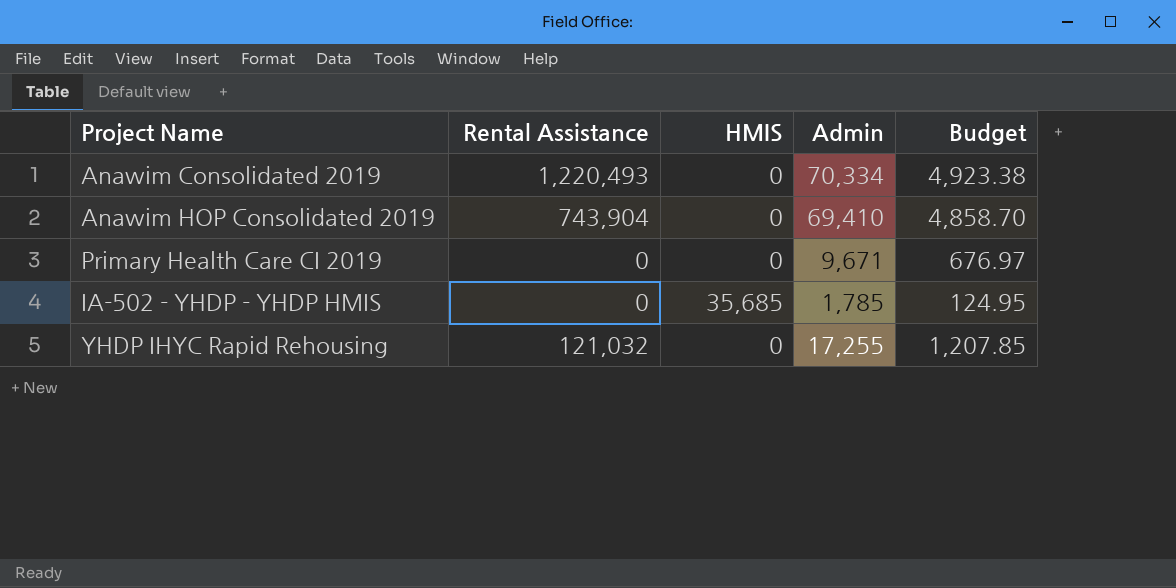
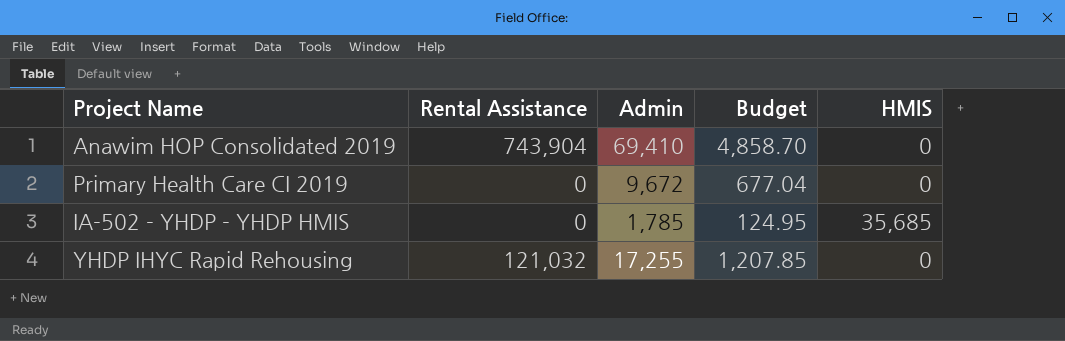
column HMIS | position: 3 -> 5
row Anawim Consolidated 2019: 1,220,493 | 0 | 70,334 | 4,923.38 -> none
Primary Health Care CI 2019 | Admin: 9,671 -> 9,672
Primary Health Care CI 2019 | Budget: 676.97 -> 677.04

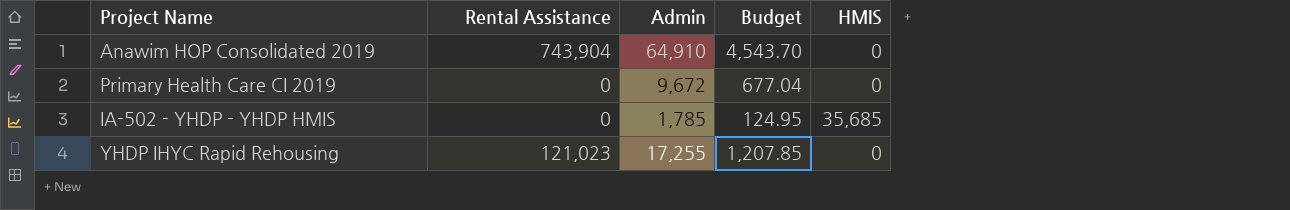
Anawim HOP Consolidated 2019 | Admin: 69,410 -> 64,910
Anawim HOP Consolidated 2019 | Budget: 4,858.70 -> 4,543.70
YHDP IHYC Rapid Rehousing | Rental Assistance: 121,032 -> 121,023

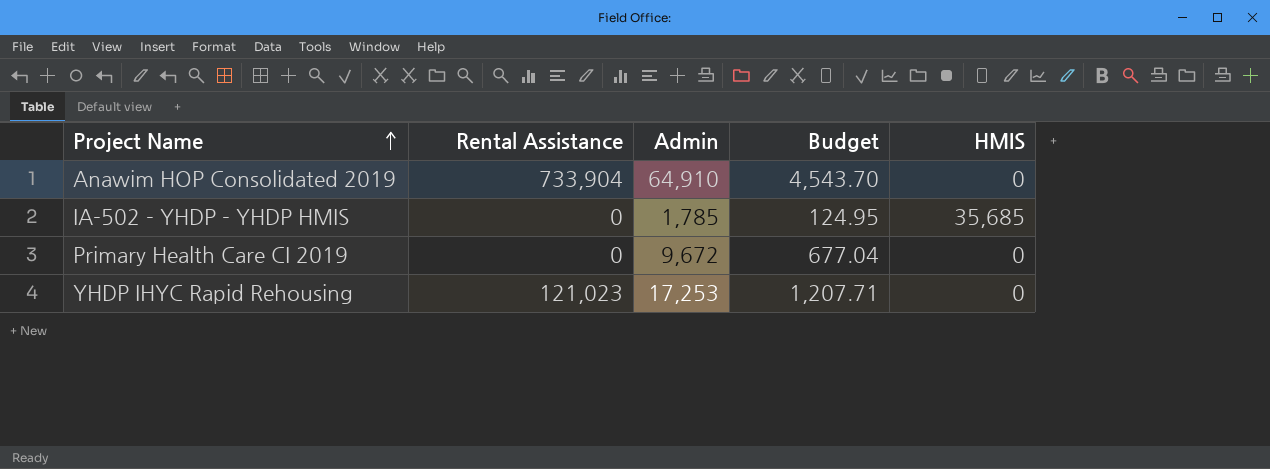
row order: none -> Project Name ascending
Anawim HOP Consolidated 2019 | Rental Assistance: 743,904 -> 733,904
YHDP IHYC Rapid Rehousing | Admin: 17,255 -> 17,253
YHDP IHYC Rapid Rehousing | Budget: 1,207.85 -> 1,207.71

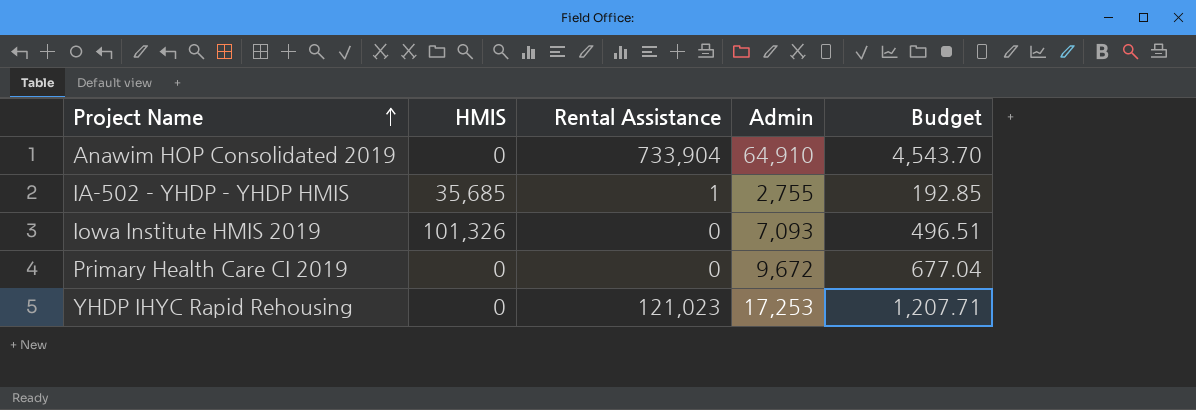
column HMIS | position: 5 -> 2
IA-502 - YHDP - YHDP HMIS | Rental Assistance: 0 -> 1
IA-502 - YHDP - YHDP HMIS | Admin: 1,785 -> 2,755
IA-502 - YHDP - YHDP HMIS | Budget: 124.95 -> 192.85
row Iowa Institute HMIS 2019: none -> 101,326 | 0 | 7,093 | 496.51

